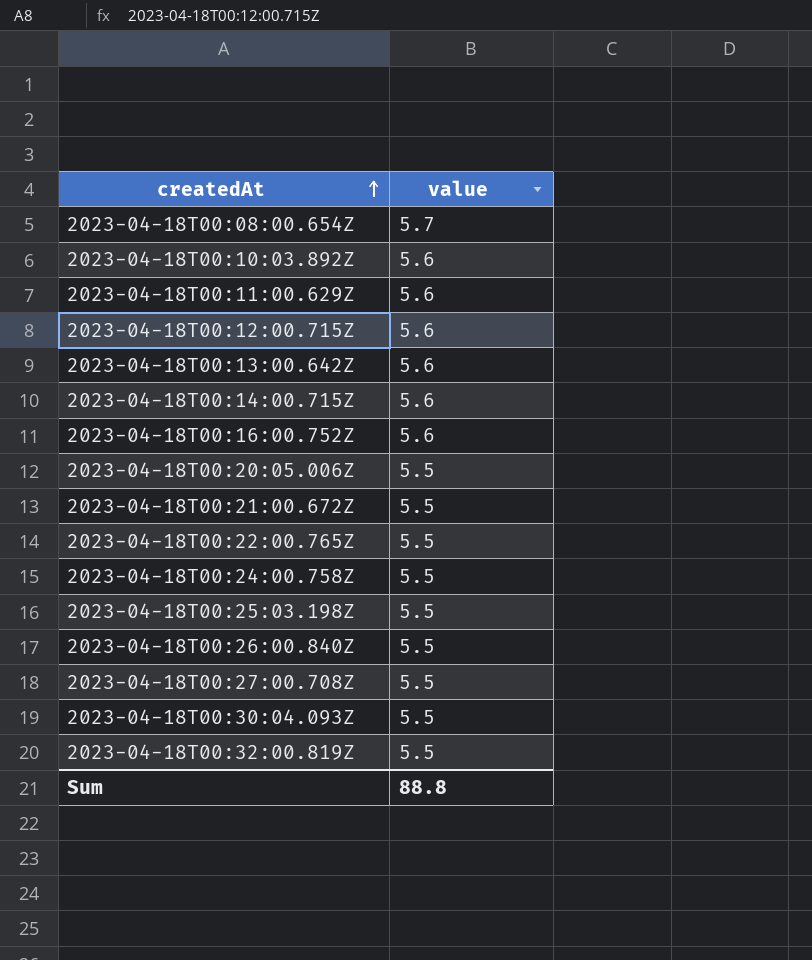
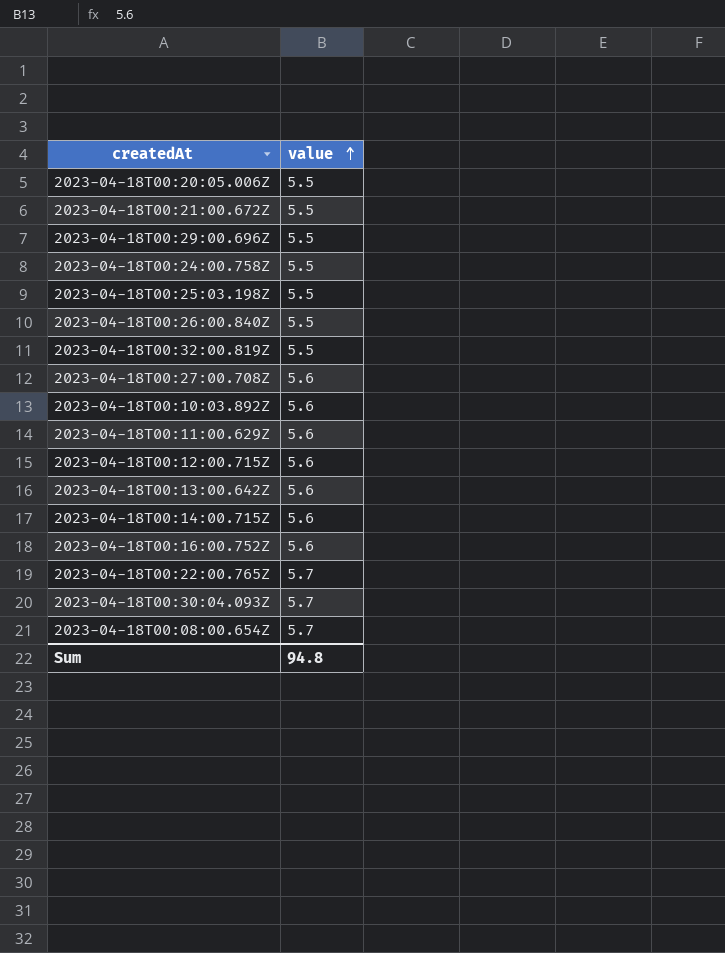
row order: createdAt ascending -> value ascending
row 2023-04-18T00:29:00.696Z: none -> 5.5
2023-04-18T00:27:00.708Z | value: 5.5 -> 5.6
2023-04-18T00:22:00.765Z | value: 5.5 -> 5.7
2023-04-18T00:30:04.093Z | value: 5.5 -> 5.7
Sum | value: 88.8 -> 94.8

